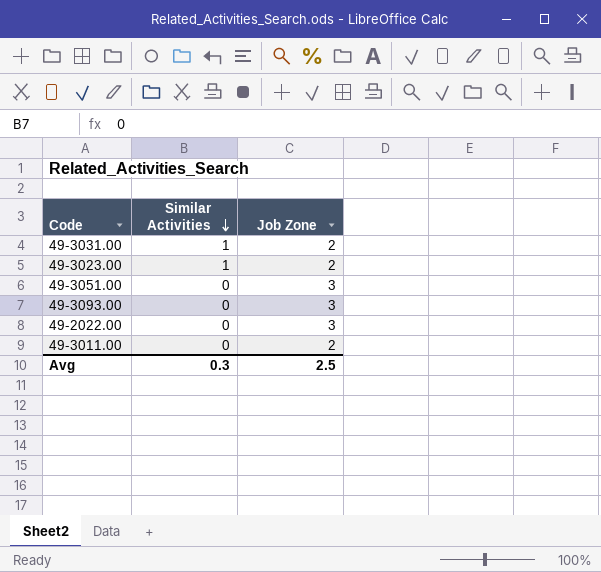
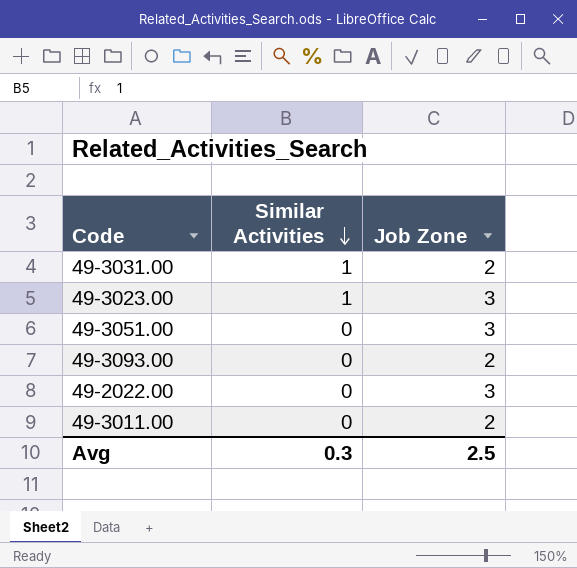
49-3023.00 | Job Zone: 2 -> 3
49-3093.00 | Job Zone: 3 -> 2

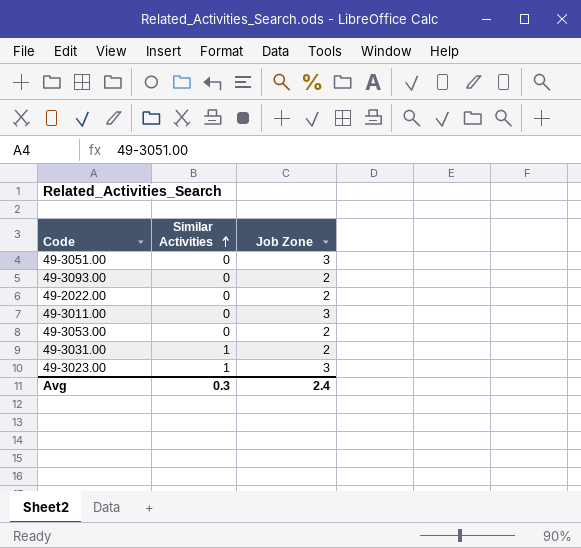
row order: Similar Activities descending -> Similar Activities ascending
49-2022.00 | Job Zone: 3 -> 2
49-3011.00 | Job Zone: 2 -> 3
row 49-3053.00: none -> 0 | 2
Avg | Job Zone: 2.5 -> 2.4

